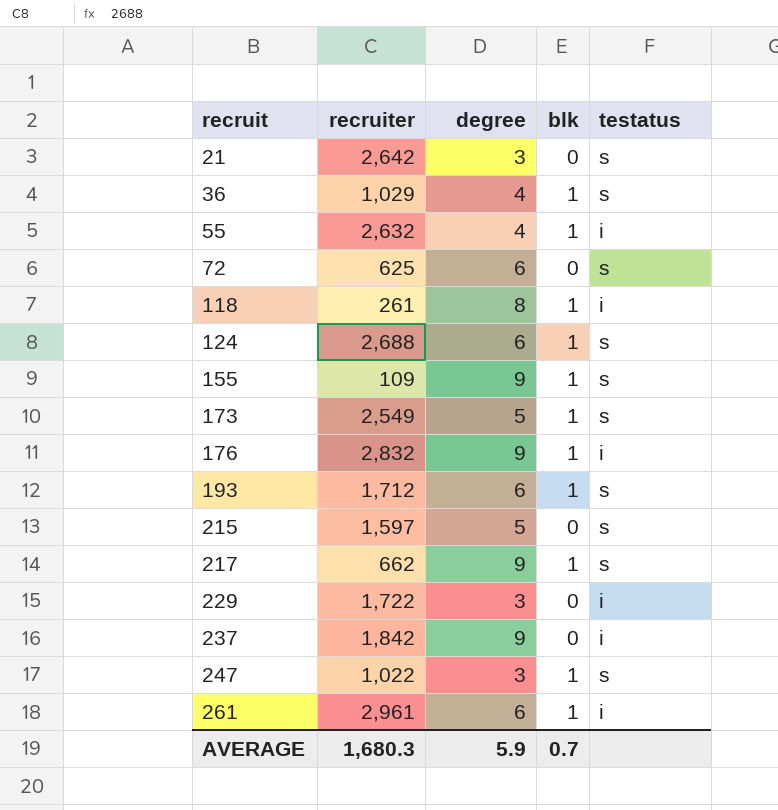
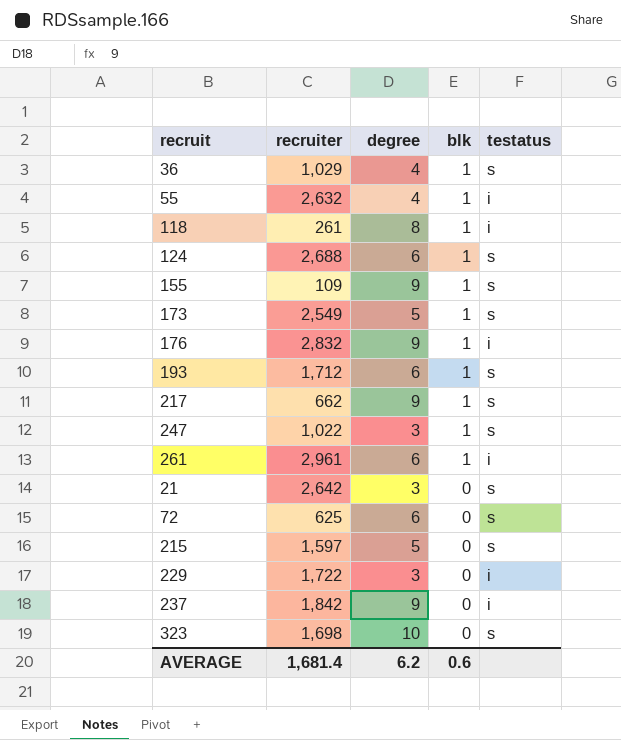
row order: recruit ascending -> blk descending
row 323: none -> 1,698 | 10 | 0 | s
AVERAGE | recruiter: 1,680.3 -> 1,681.4
AVERAGE | degree: 5.9 -> 6.2
AVERAGE | blk: 0.7 -> 0.6

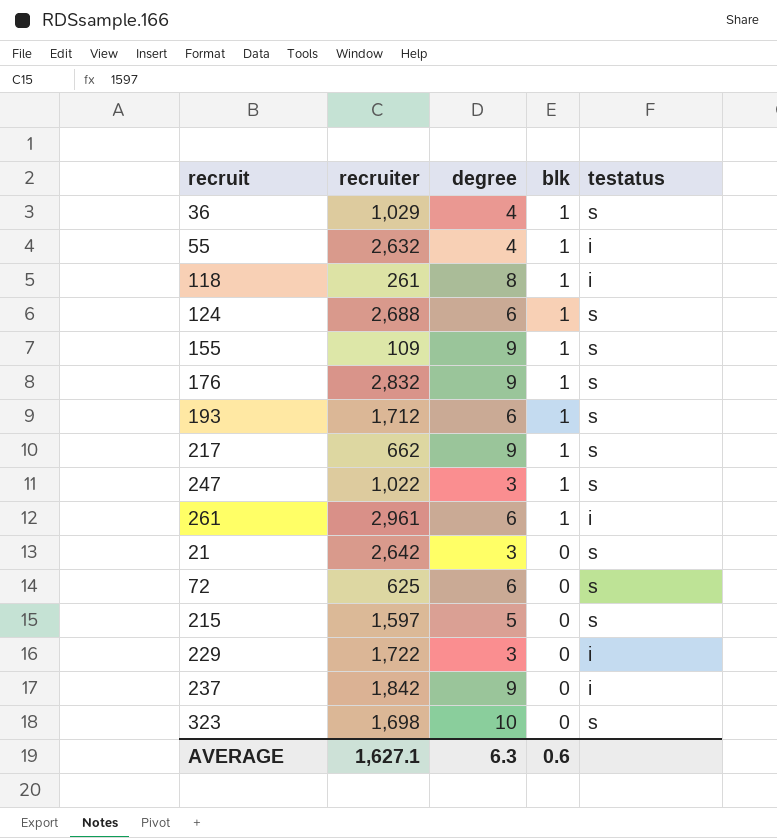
row 173: 2,549 | 5 | 1 | s -> none
176 | testatus: i -> s
AVERAGE | recruiter: 1,681.4 -> 1,627.1
AVERAGE | degree: 6.2 -> 6.3

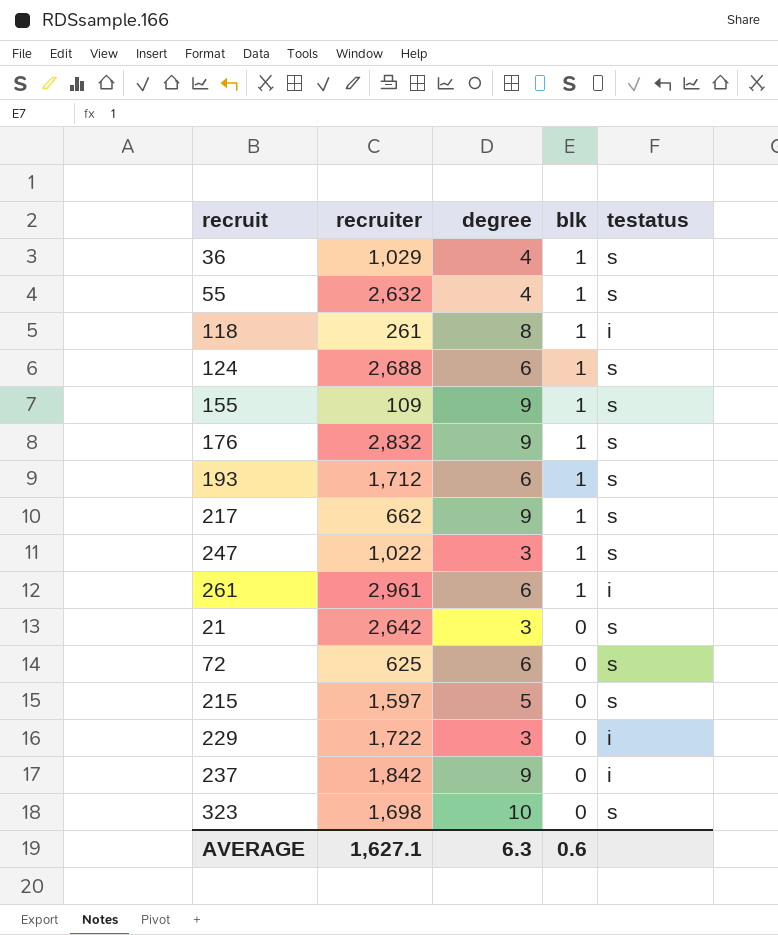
55 | testatus: i -> s

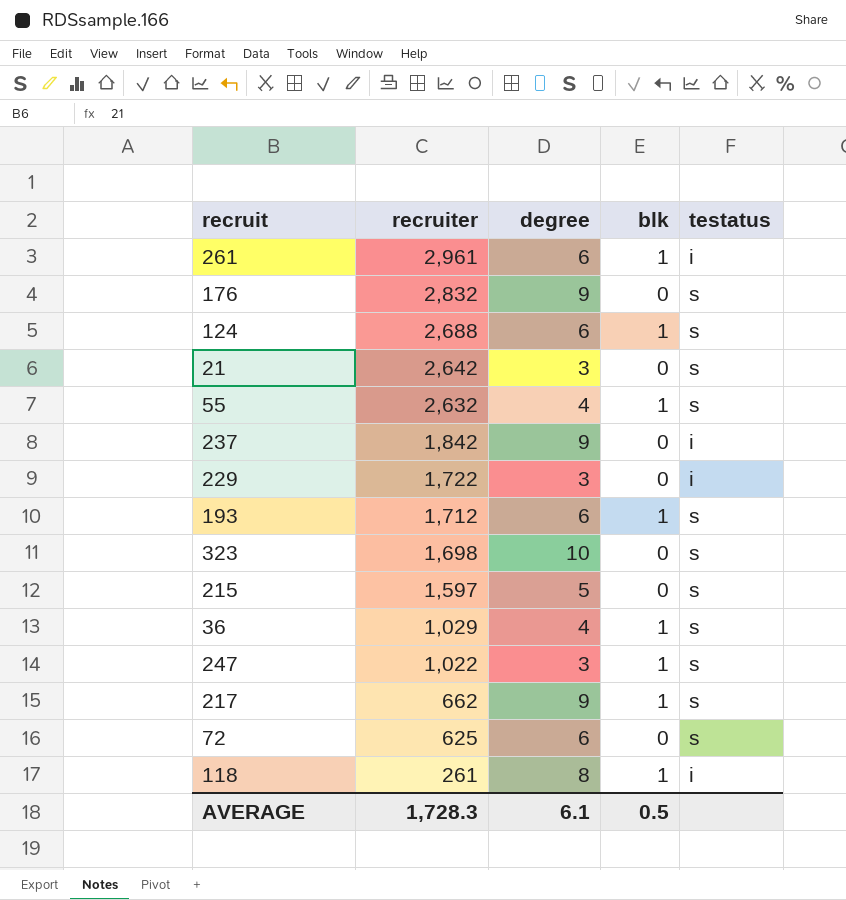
row order: blk descending -> recruiter descending
row 155: 109 | 9 | 1 | s -> none
176 | blk: 1 -> 0
AVERAGE | recruiter: 1,627.1 -> 1,728.3
AVERAGE | degree: 6.3 -> 6.1
AVERAGE | blk: 0.6 -> 0.5

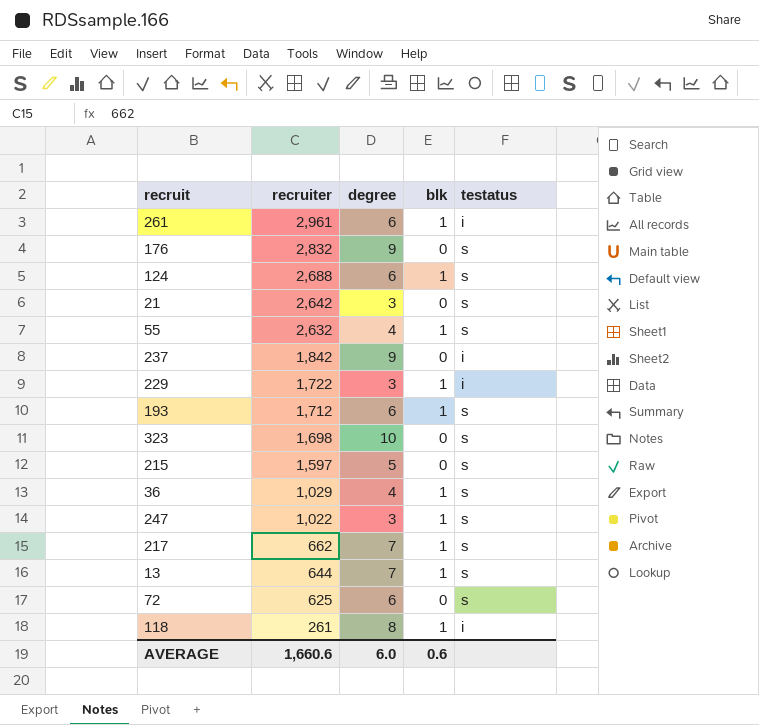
229 | blk: 0 -> 1
217 | degree: 9 -> 7
row 13: none -> 644 | 7 | 1 | s
AVERAGE | recruiter: 1,728.3 -> 1,660.6
AVERAGE | degree: 6.1 -> 6.0
AVERAGE | blk: 0.5 -> 0.6

